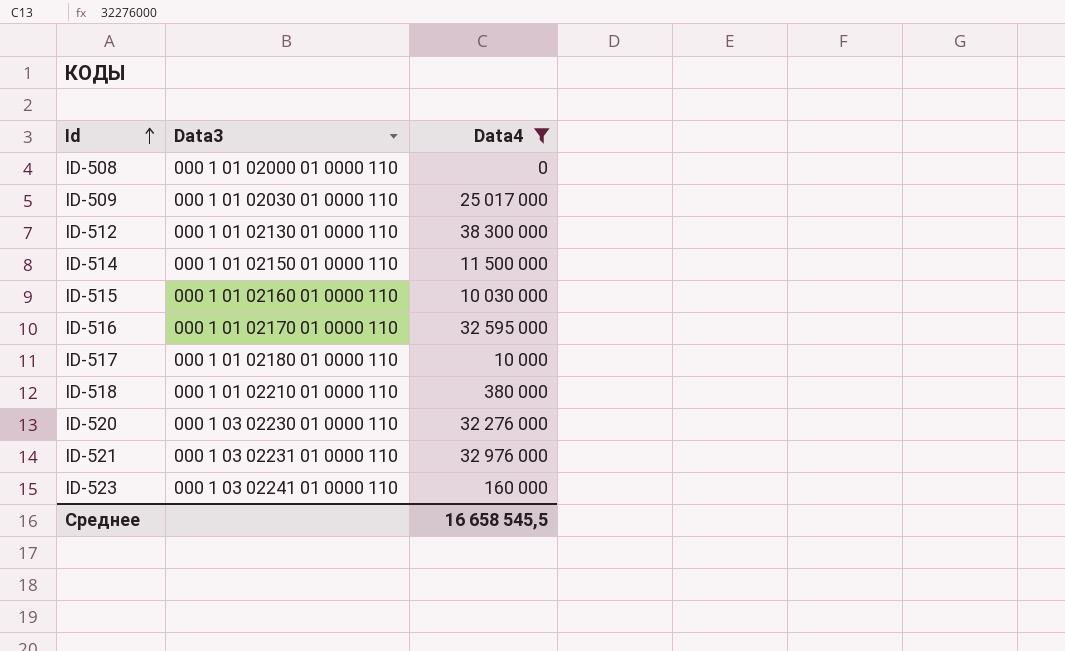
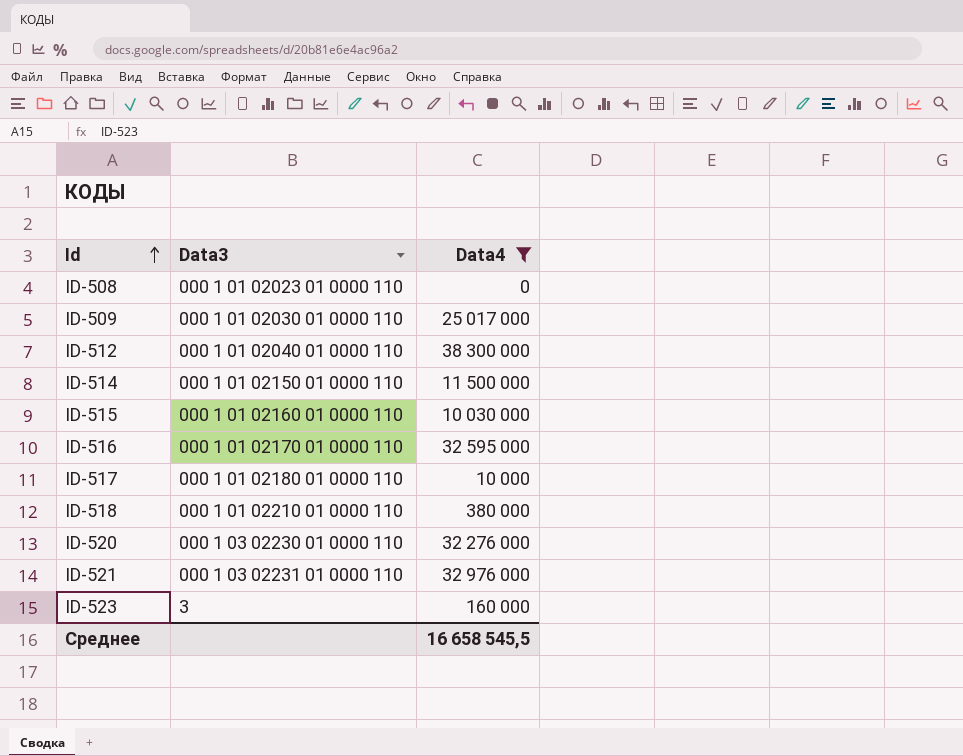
ID-508 | Data3: 000 1 01 02000 01 0000 110 -> 000 1 01 02023 01 0000 110
ID-512 | Data3: 000 1 01 02130 01 0000 110 -> 000 1 01 02040 01 0000 110
ID-523 | Data3: 000 1 03 02241 01 0000 110 -> 3

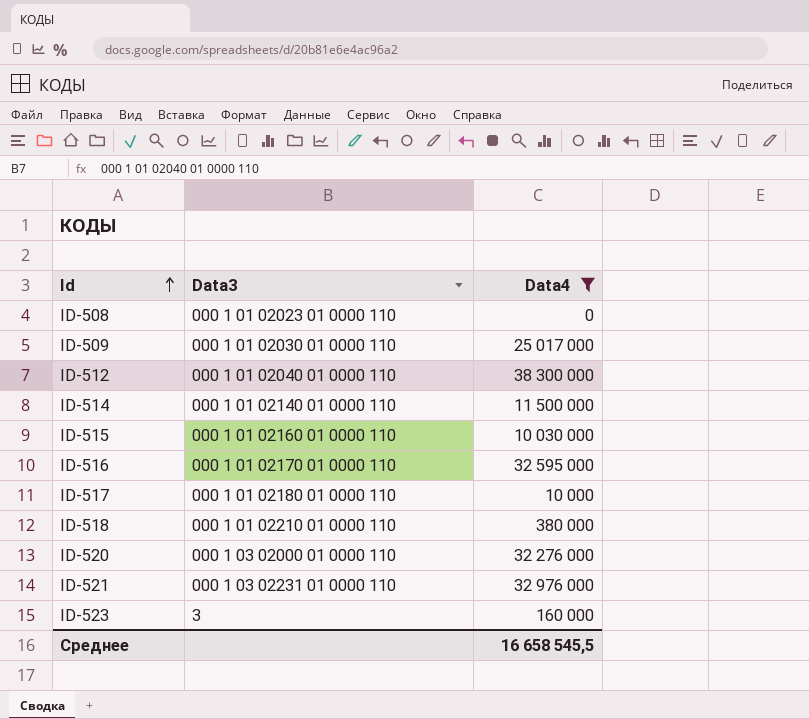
ID-514 | Data3: 000 1 01 02150 01 0000 110 -> 000 1 01 02140 01 0000 110
ID-520 | Data3: 000 1 03 02230 01 0000 110 -> 000 1 03 02000 01 0000 110

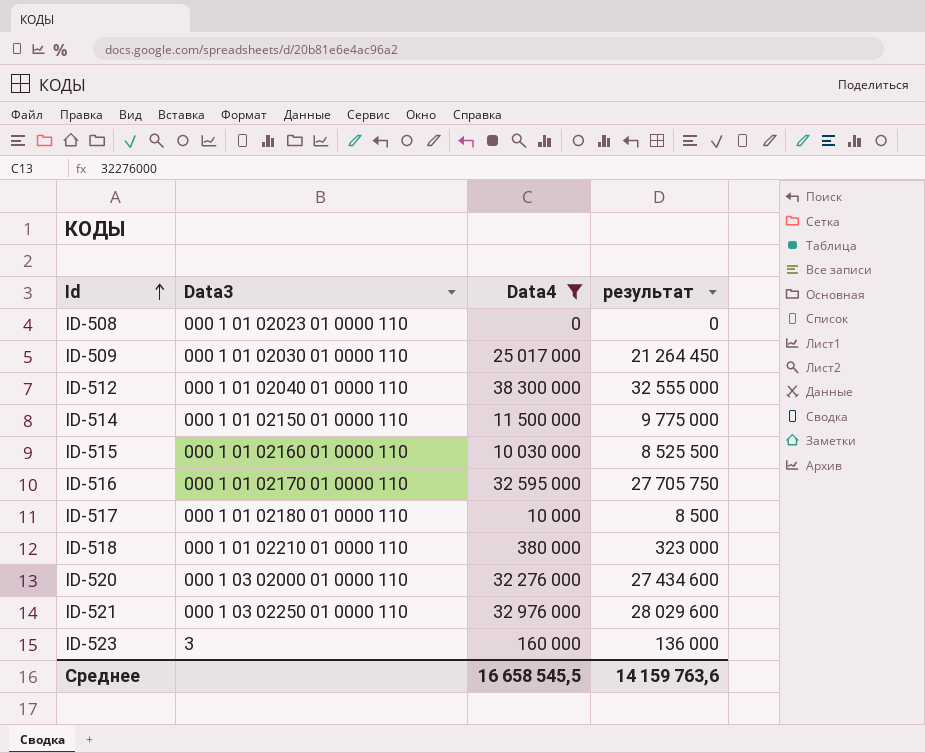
column результат | formula: none -> [Data4] * 0,85
ID-514 | Data3: 000 1 01 02140 01 0000 110 -> 000 1 01 02150 01 0000 110
ID-521 | Data3: 000 1 03 02231 01 0000 110 -> 000 1 03 02250 01 0000 110

